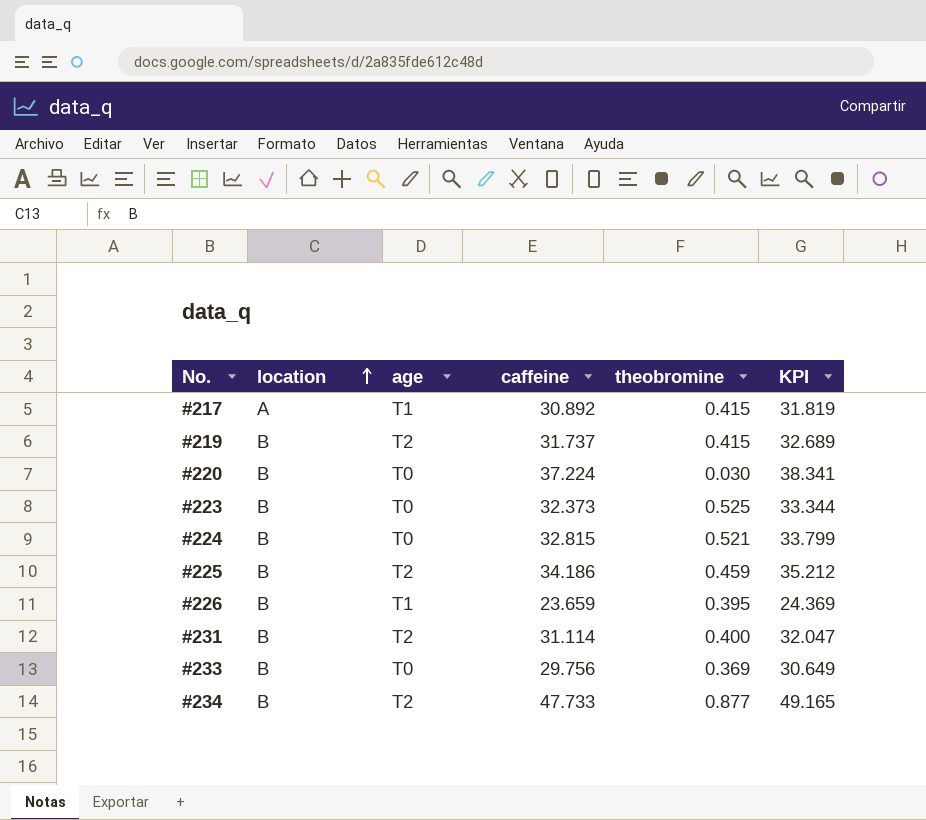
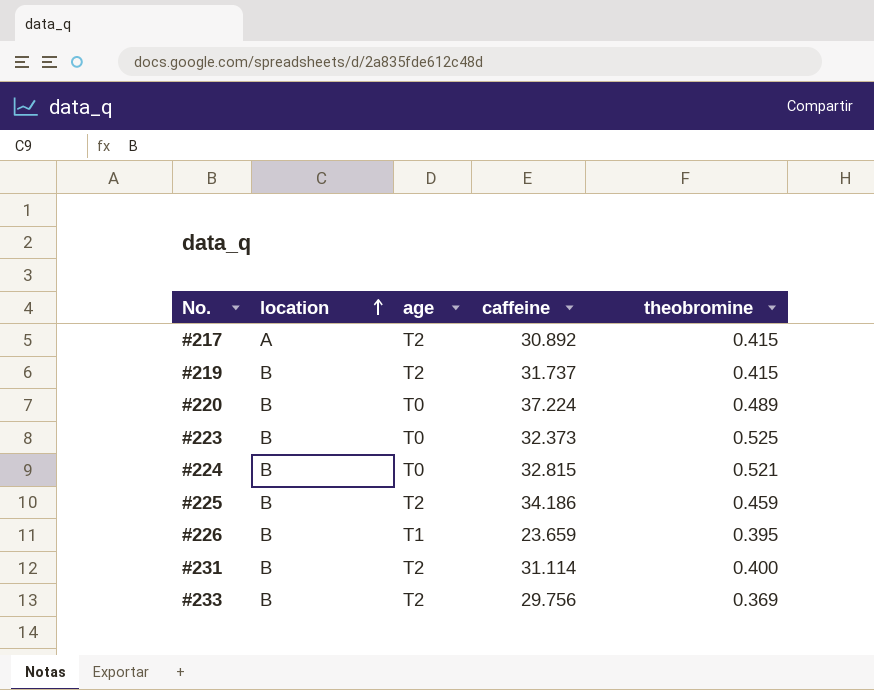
column KPI | formula: [caffeine] * 1.03 -> none
row #234: B | T2 | 47.733 | 0.877 | 49.165 -> none
#217 | age: T1 -> T2
#220 | theobromine: 0.030 -> 0.489
#233 | age: T0 -> T2

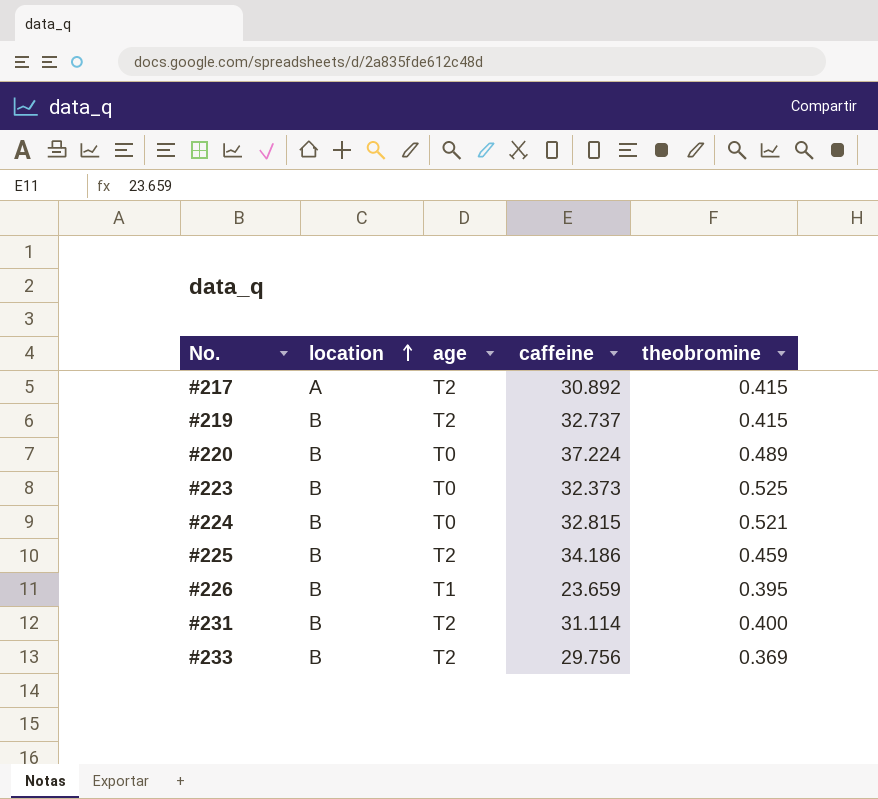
#219 | caffeine: 31.737 -> 32.737

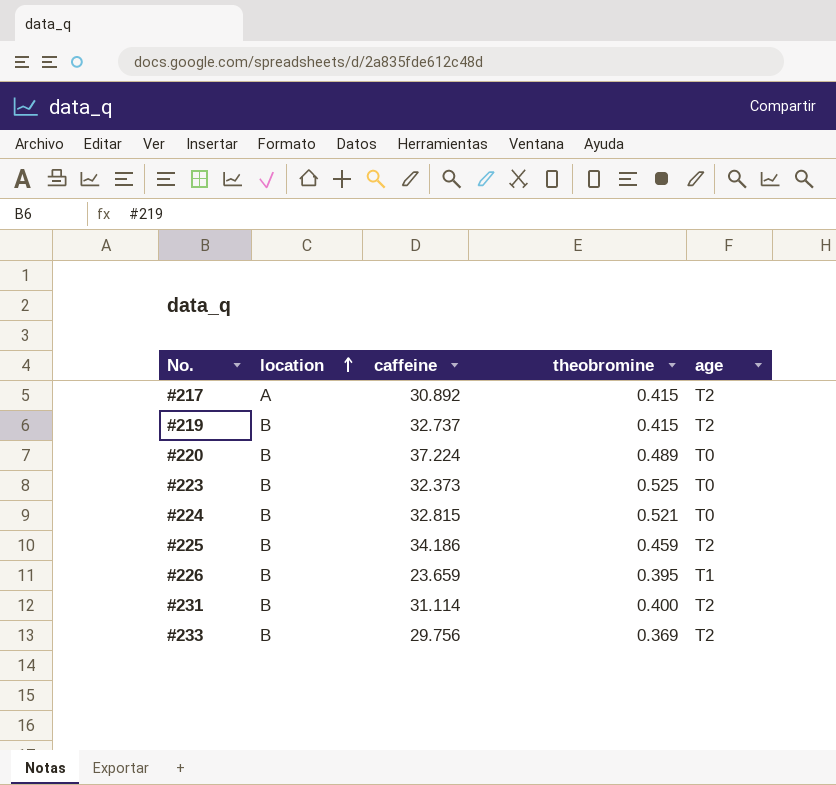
column age | position: 3 -> 5

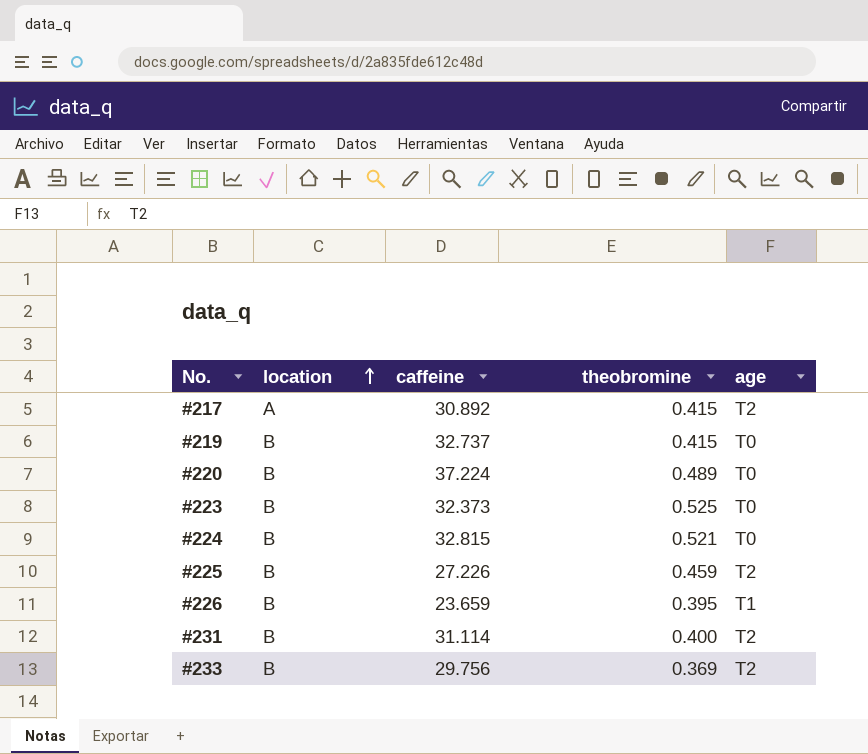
#219 | age: T2 -> T0
#225 | caffeine: 34.186 -> 27.226

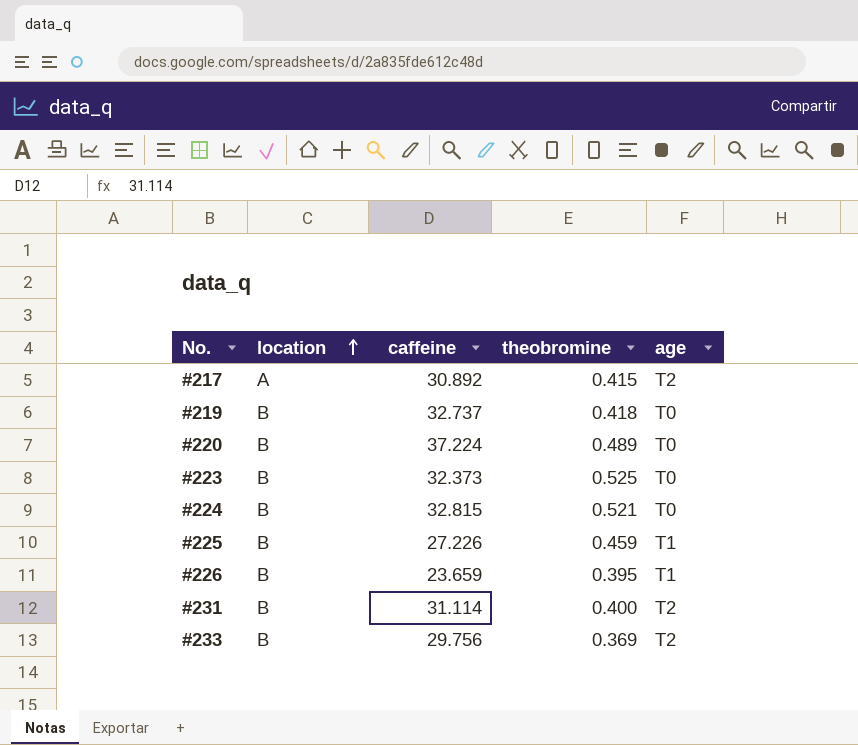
#219 | theobromine: 0.415 -> 0.418
#225 | age: T2 -> T1

